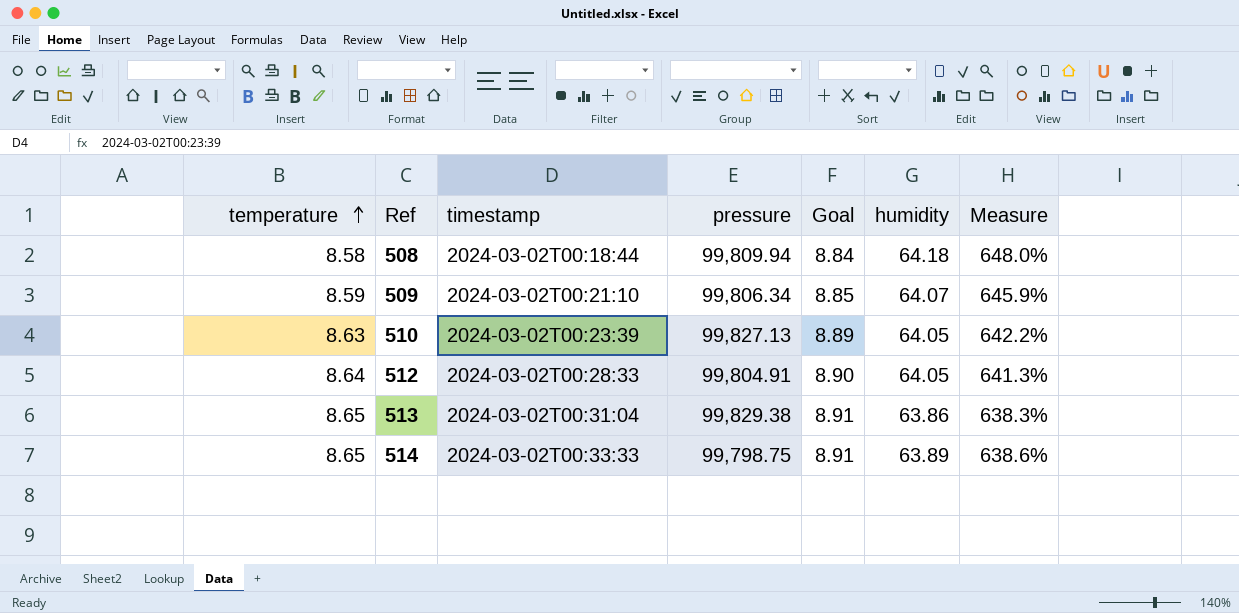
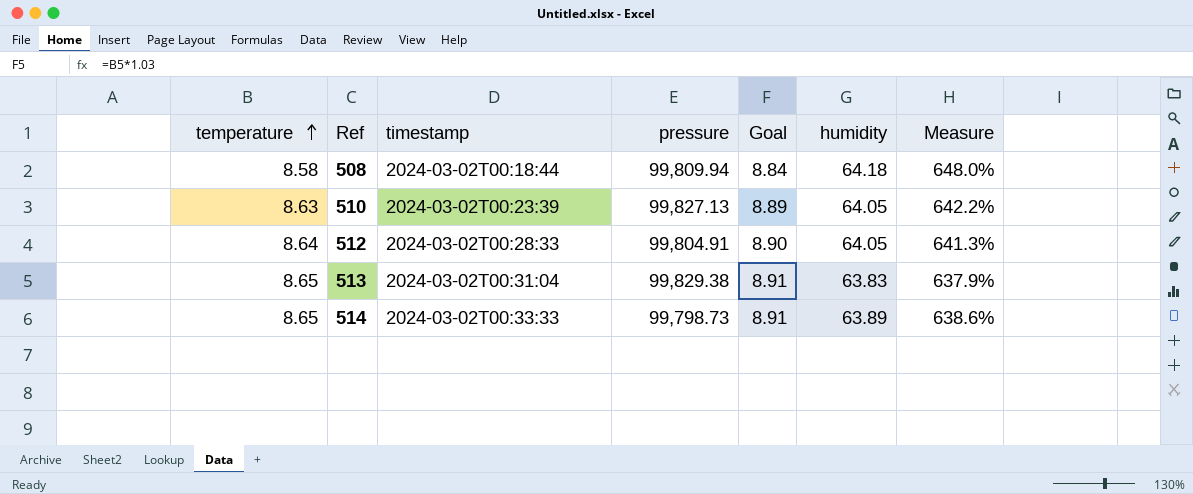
row 509: 8.59 | 2024-03-02T00:21:10 | 99,806.34 | 8.85 | 64.07 | 645.9% -> none
513 | humidity: 63.86 -> 63.83
513 | Measure: 638.3% -> 637.9%
514 | pressure: 99,798.75 -> 99,798.73

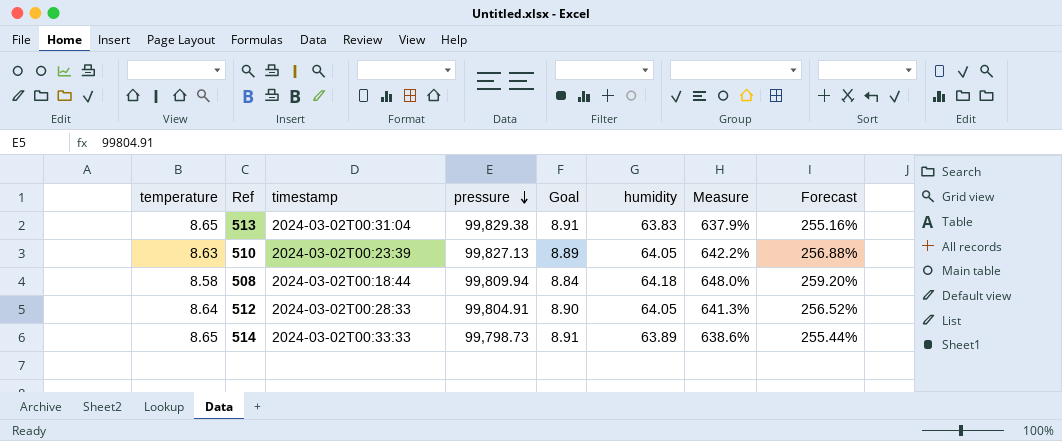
row order: temperature ascending -> pressure descending
column Forecast | formula: none -> [Measure] * 0.4

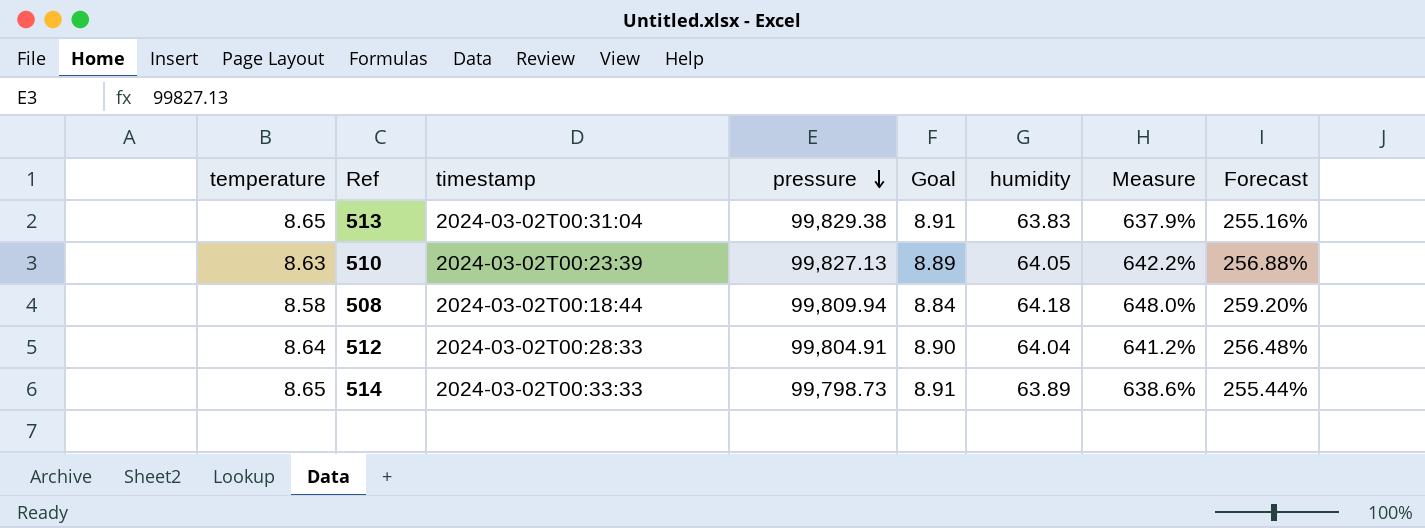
512 | humidity: 64.05 -> 64.04
512 | Measure: 641.3% -> 641.2%
512 | Forecast: 256.52% -> 256.48%

